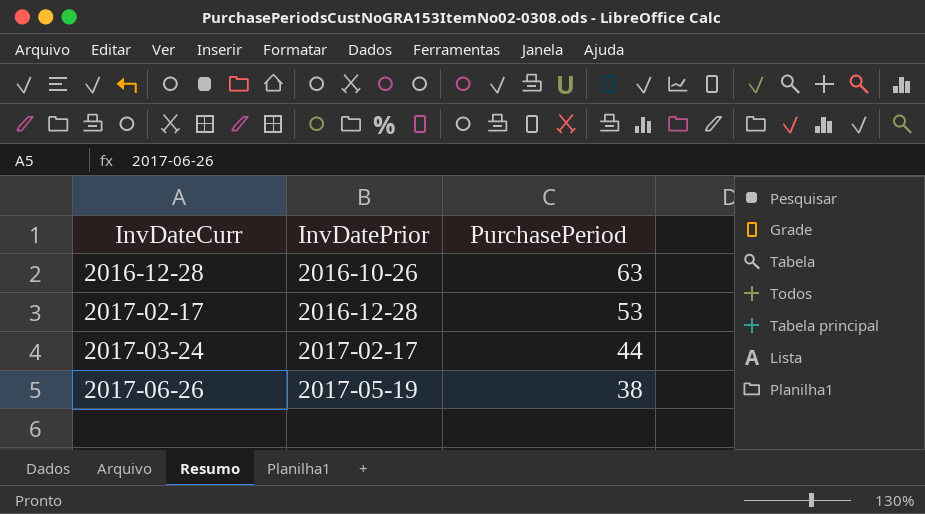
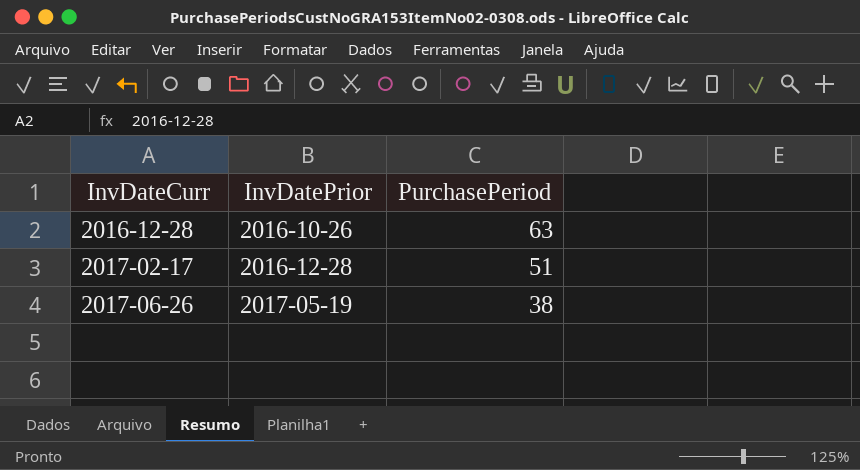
row 2017-03-24: 2017-02-17 | 44 -> none
2017-02-17 | PurchasePeriod: 53 -> 51

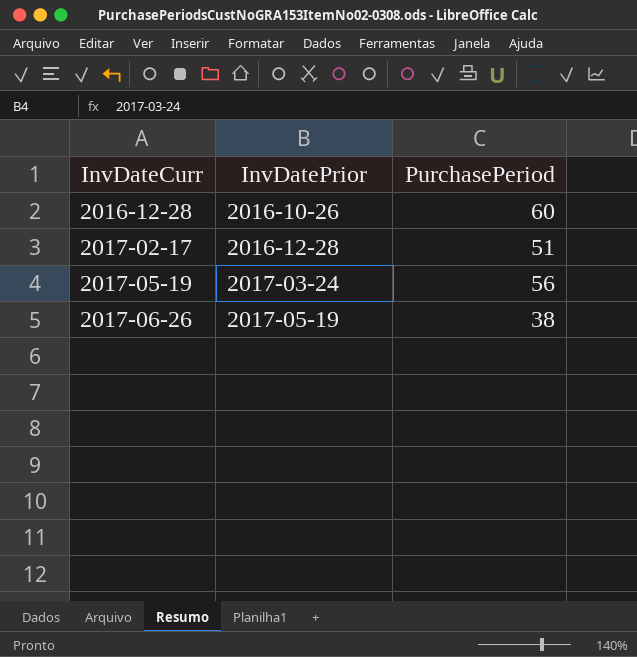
2016-12-28 | PurchasePeriod: 63 -> 60
row 2017-05-19: none -> 2017-03-24 | 56

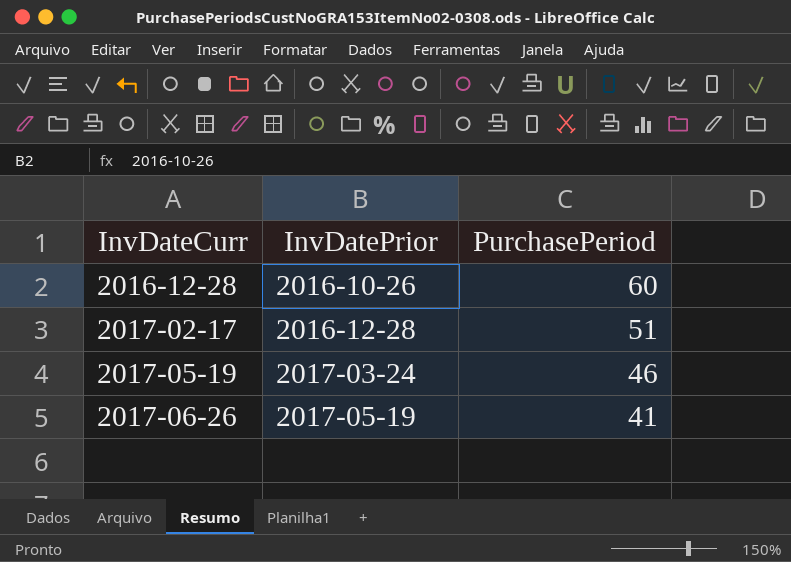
2017-05-19 | PurchasePeriod: 56 -> 46
2017-06-26 | PurchasePeriod: 38 -> 41

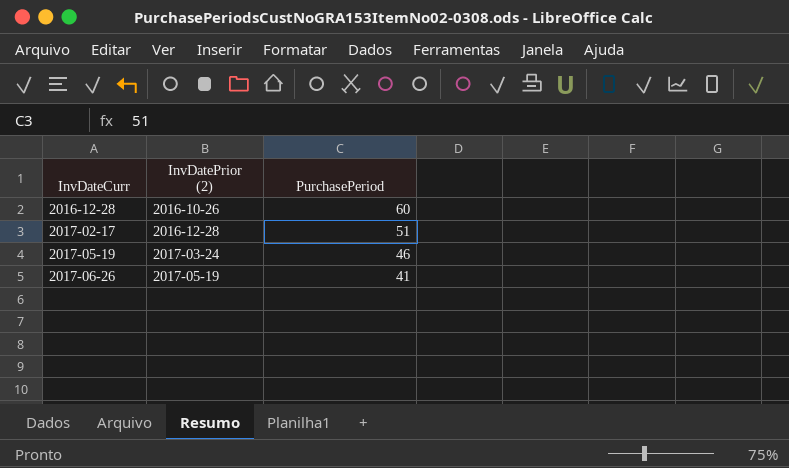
column name: InvDatePrior -> InvDatePrior (2)

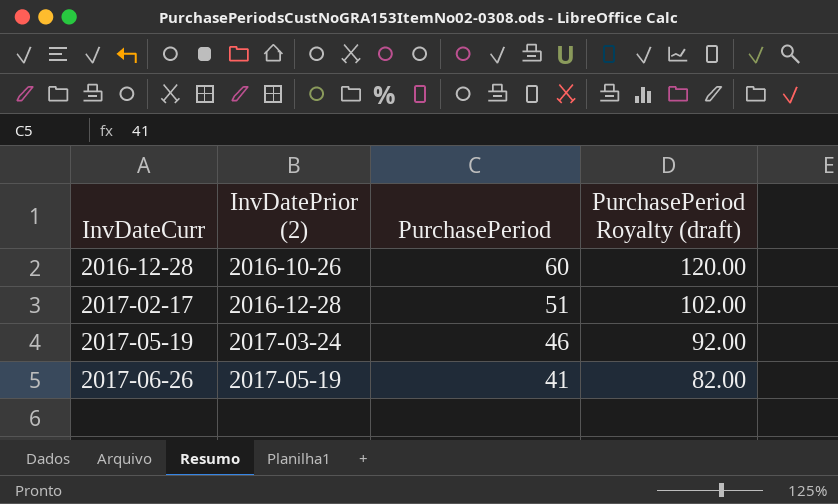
column PurchasePeriod Royalty (draft) | formula: none -> [PurchasePeriod] * 2

